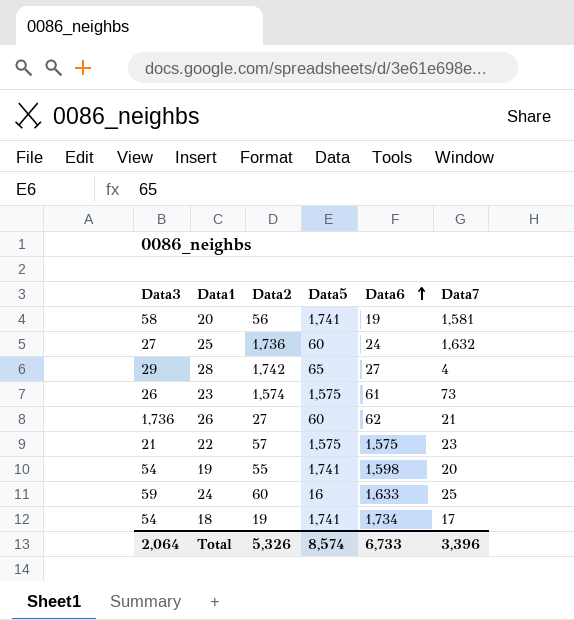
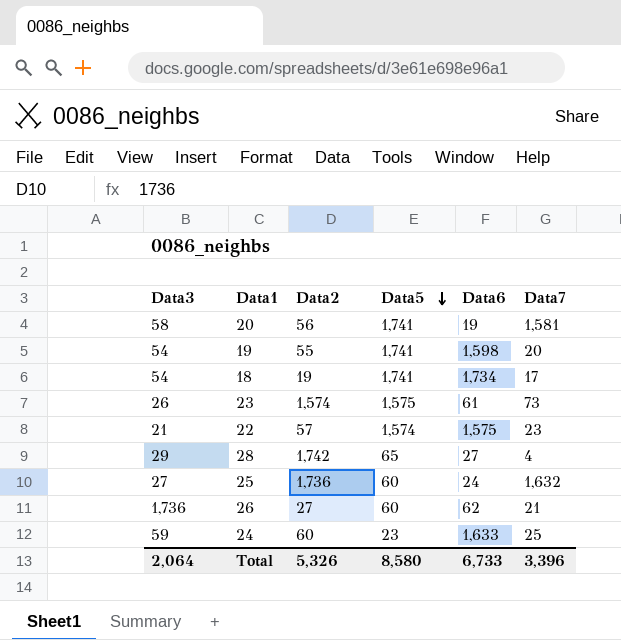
row order: Data6 ascending -> Data5 descending
22 | Data5: 1,575 -> 1,574
24 | Data5: 16 -> 23
Total | Data5: 8,574 -> 8,580

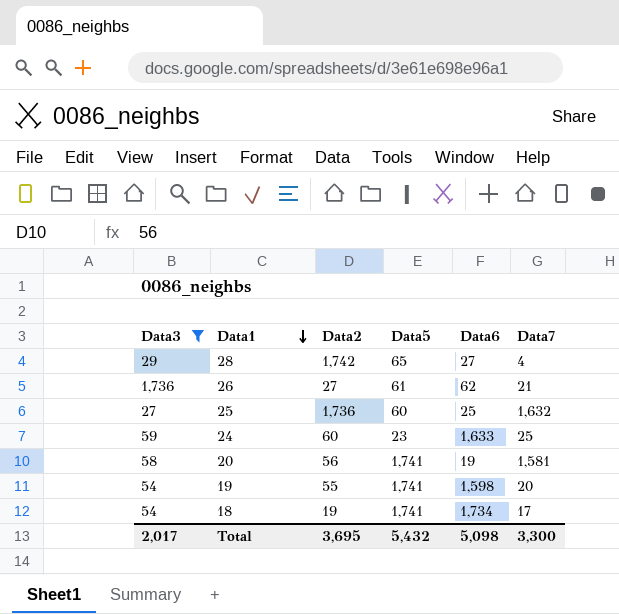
filter: none -> Data3 >= 27
row order: Data5 descending -> Data1 descending
26 | Data5: 60 -> 61
25 | Data6: 24 -> 25
Total | Data3: 2,064 -> 2,017
Total | Data2: 5,326 -> 3,695
Total | Data5: 8,580 -> 5,432
Total | Data6: 6,733 -> 5,098
Total | Data7: 3,396 -> 3,300

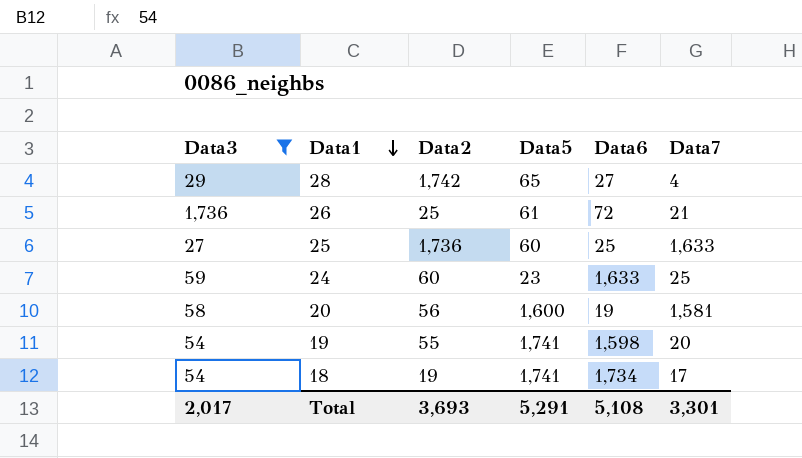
26 | Data2: 27 -> 25
26 | Data6: 62 -> 72
25 | Data7: 1,632 -> 1,633
20 | Data5: 1,741 -> 1,600
Total | Data2: 3,695 -> 3,693
Total | Data5: 5,432 -> 5,291
Total | Data6: 5,098 -> 5,108
Total | Data7: 3,300 -> 3,301

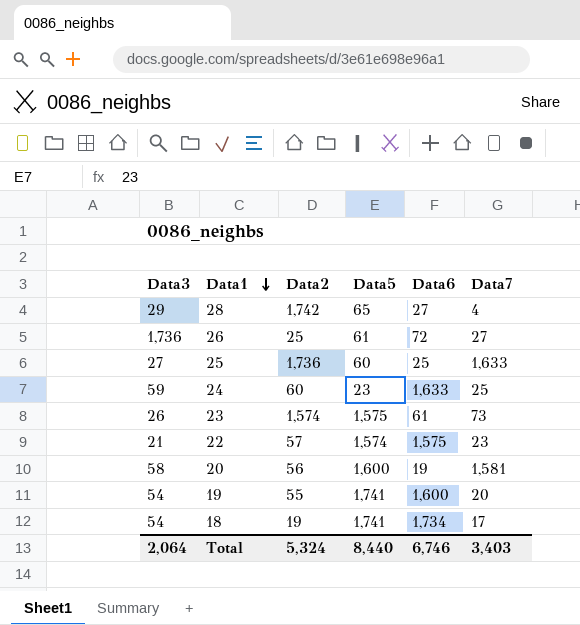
filter: Data3 >= 27 -> none
26 | Data7: 21 -> 27
19 | Data6: 1,598 -> 1,600
Total | Data3: 2,017 -> 2,064
Total | Data2: 3,693 -> 5,324
Total | Data5: 5,291 -> 8,440
Total | Data6: 5,108 -> 6,746
Total | Data7: 3,301 -> 3,403

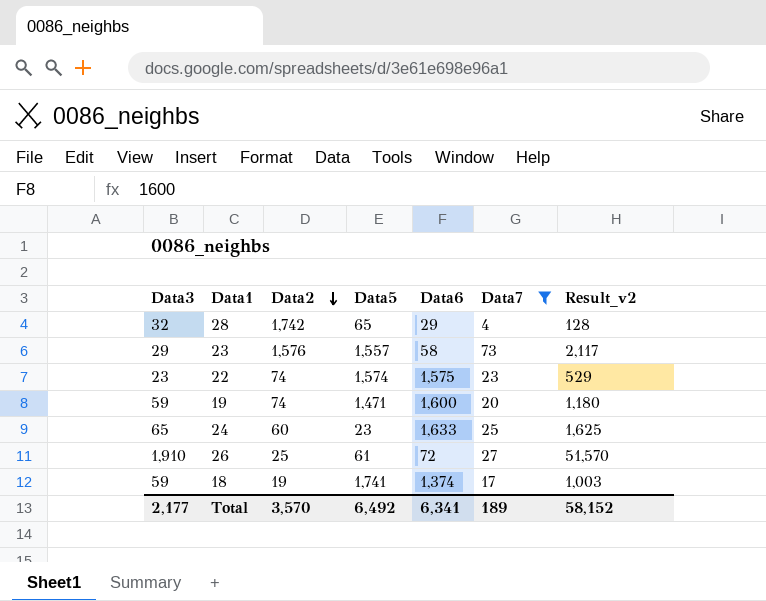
filter: none -> Data7 <= 73
row order: Data1 descending -> Data2 descending
column Result_v2 | formula: none -> [Data3] * [Data7]
28 | Data3: 29 -> 32
28 | Data6: 27 -> 29
23 | Data3: 26 -> 29
23 | Data2: 1,574 -> 1,576
23 | Data5: 1,575 -> 1,557
23 | Data6: 61 -> 58
22 | Data3: 21 -> 23
22 | Data2: 57 -> 74
19 | Data3: 54 -> 59
19 | Data2: 55 -> 74
19 | Data5: 1,741 -> 1,471
24 | Data3: 59 -> 65
26 | Data3: 1,736 -> 1,910
18 | Data3: 54 -> 59
18 | Data6: 1,734 -> 1,374
Total | Data3: 2,064 -> 2,177
Total | Data2: 5,324 -> 3,570
Total | Data5: 8,440 -> 6,492
Total | Data6: 6,746 -> 6,341
Total | Data7: 3,403 -> 189

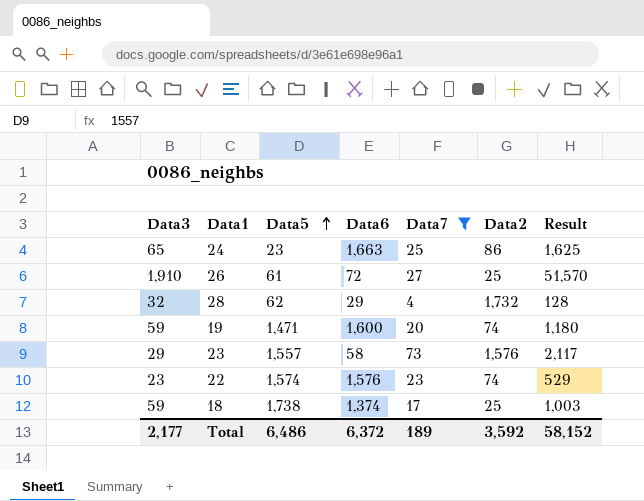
row order: Data2 descending -> Data5 ascending
column Data2 | position: 3 -> 6
column name: Result_v2 -> Result
24 | Data6: 1,633 -> 1,663
24 | Data2: 60 -> 86
28 | Data5: 65 -> 62
28 | Data2: 1,742 -> 1,732
22 | Data6: 1,575 -> 1,576
18 | Data5: 1,741 -> 1,738
18 | Data2: 19 -> 25
Total | Data5: 6,492 -> 6,486
Total | Data6: 6,341 -> 6,372
Total | Data2: 3,570 -> 3,592

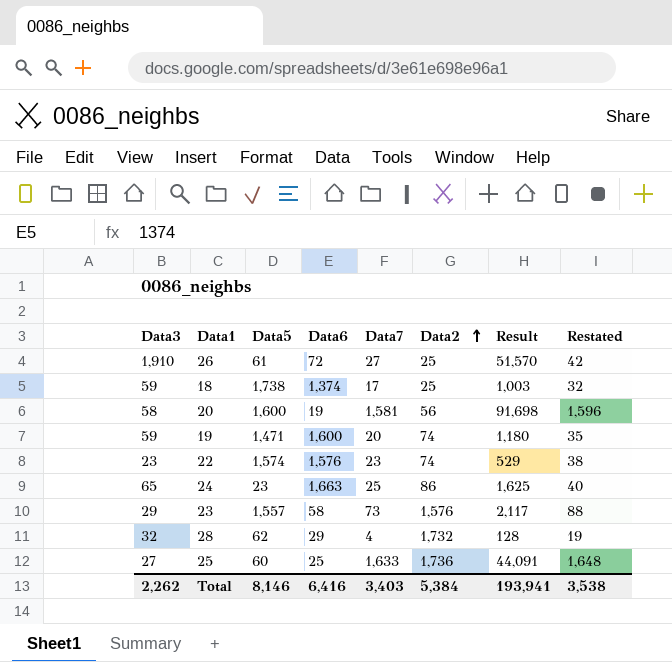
filter: Data7 <= 73 -> none
row order: Data5 ascending -> Data2 ascending
column Restated | formula: none -> [Data7] + 15
Total | Data3: 2,177 -> 2,262
Total | Data5: 6,486 -> 8,146
Total | Data6: 6,372 -> 6,416
Total | Data7: 189 -> 3,403
Total | Data2: 3,592 -> 5,384
Total | Result: 58,152 -> 193,941

